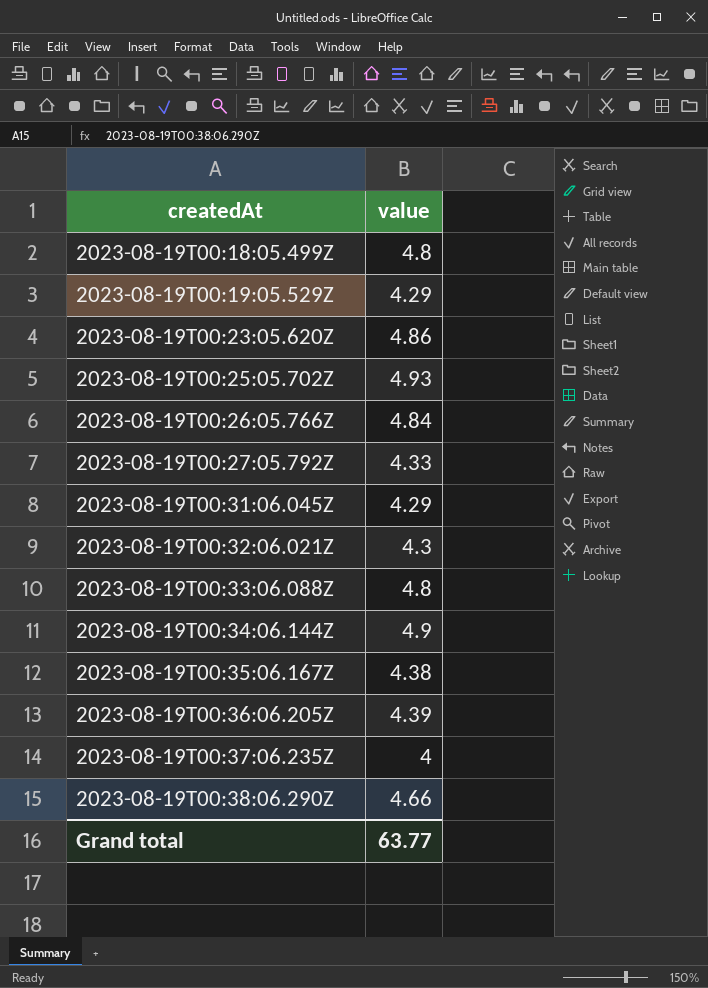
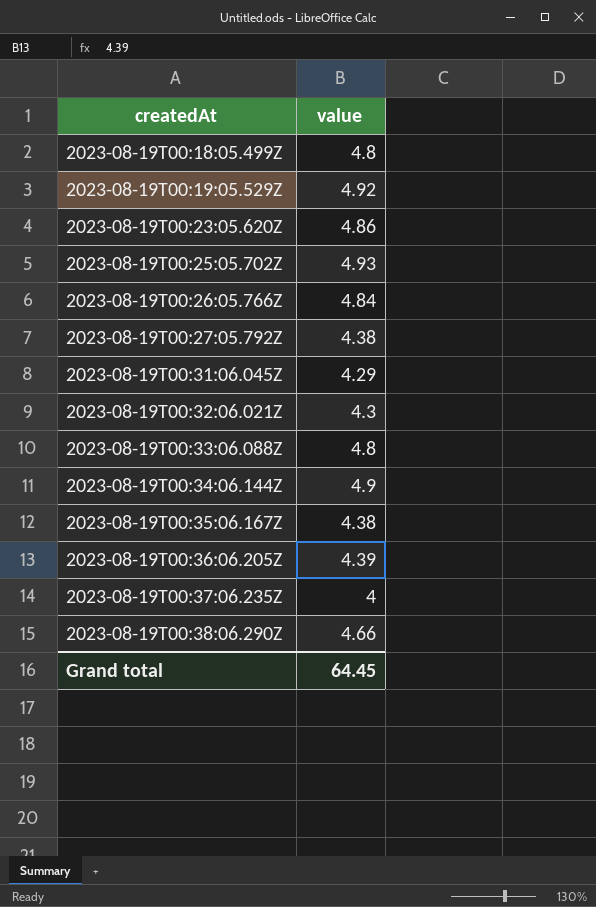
2023-08-19T00:19:05.529Z | value: 4.29 -> 4.92
2023-08-19T00:27:05.792Z | value: 4.33 -> 4.38
Grand total | value: 63.77 -> 64.45

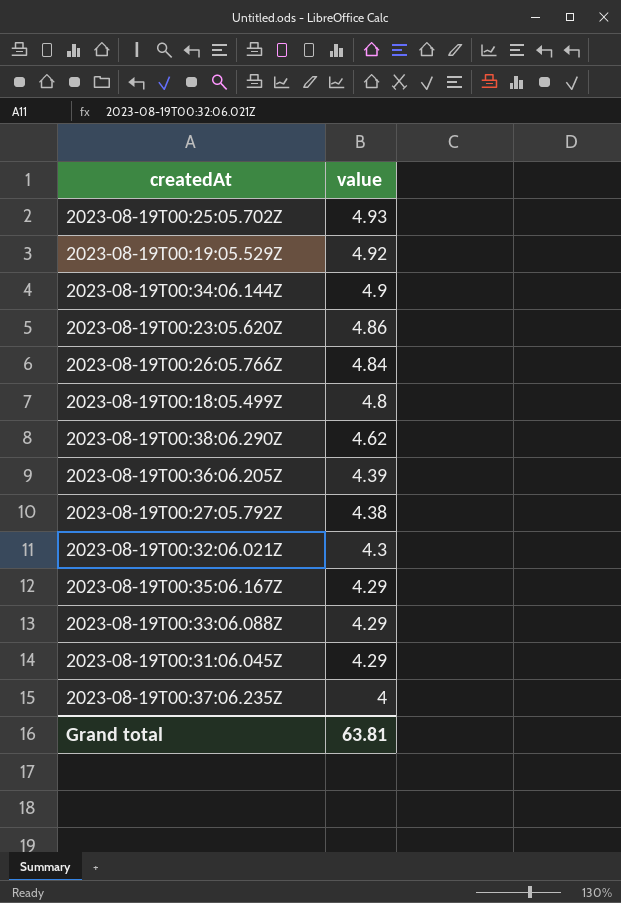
row order: createdAt ascending -> value descending
2023-08-19T00:38:06.290Z | value: 4.66 -> 4.62
2023-08-19T00:35:06.167Z | value: 4.38 -> 4.29
2023-08-19T00:33:06.088Z | value: 4.8 -> 4.29
Grand total | value: 64.45 -> 63.81

